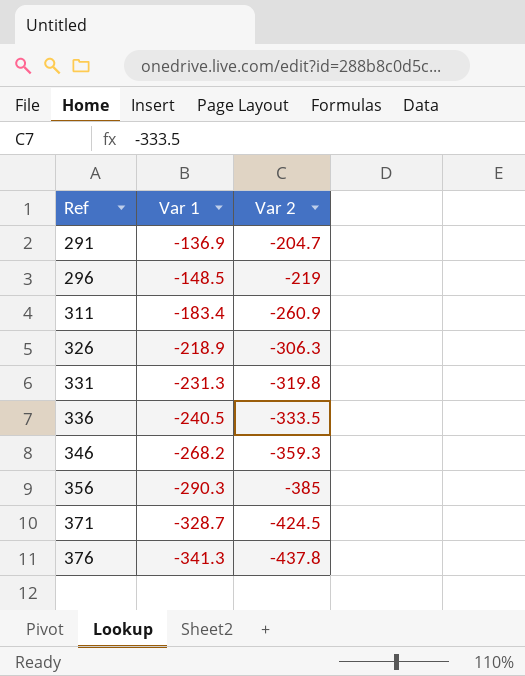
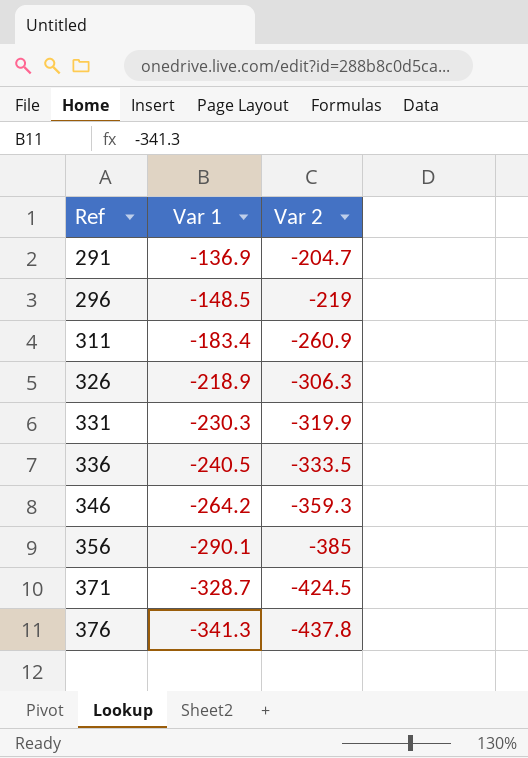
331 | Var 1: -231.3 -> -230.3
331 | Var 2: -319.8 -> -319.9
346 | Var 1: -268.2 -> -264.2
356 | Var 1: -290.3 -> -290.1

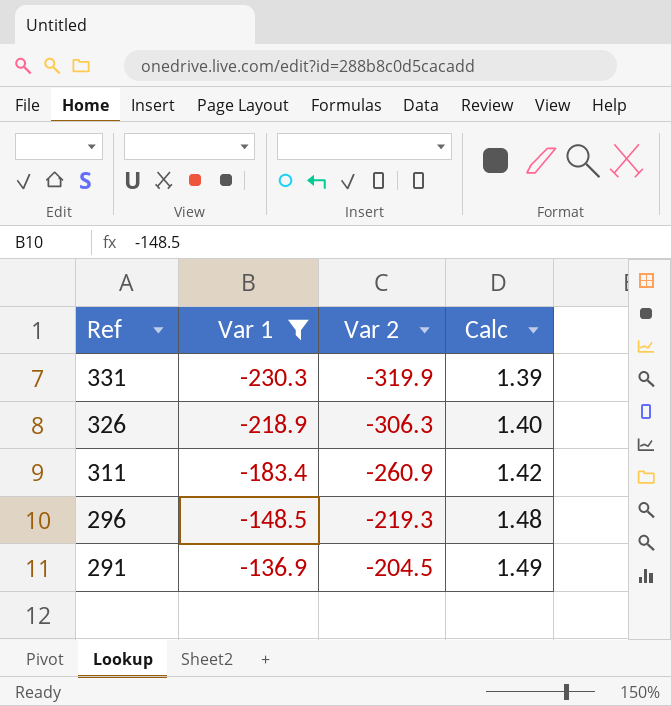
filter: none -> Var 1 >= -230.3
row order: Ref ascending -> Ref descending
column Calc | formula: none -> [Var 2] / [Var 1]
296 | Var 2: -219 -> -219.3
291 | Var 2: -204.7 -> -204.5

